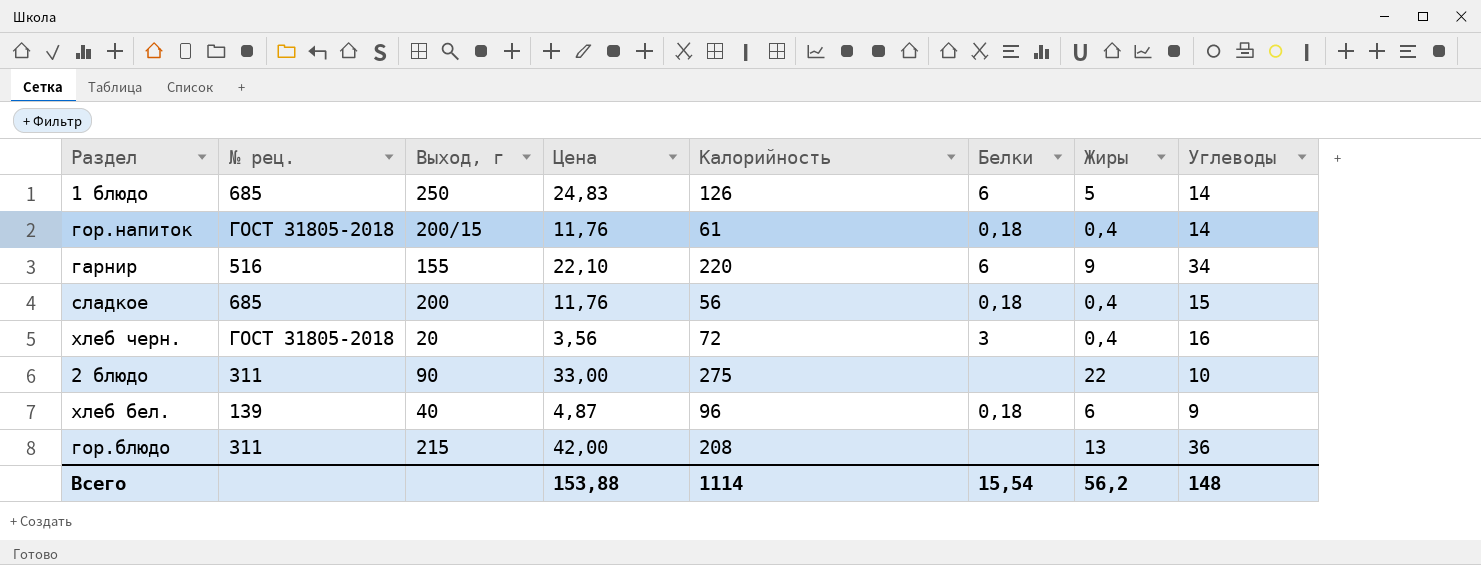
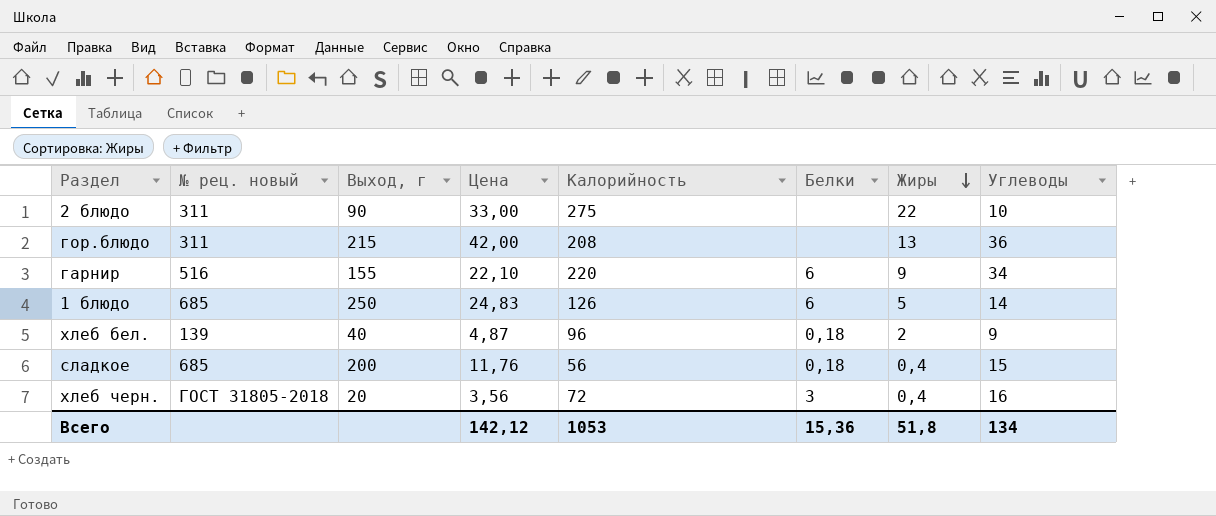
row order: none -> Жиры descending
column name: № рец. -> № рец. новый
row гор.напиток: ГОСТ 31805-2018 | 200/15 | 11,76 | 61 | 0,18 | 0,4 | 14 -> none
хлеб бел. | Жиры: 6 -> 2
Всего | Цена: 153,88 -> 142,12
Всего | Калорийность: 1114 -> 1053
Всего | Белки: 15,54 -> 15,36
Всего | Жиры: 56,2 -> 51,8
Всего | Углеводы: 148 -> 134

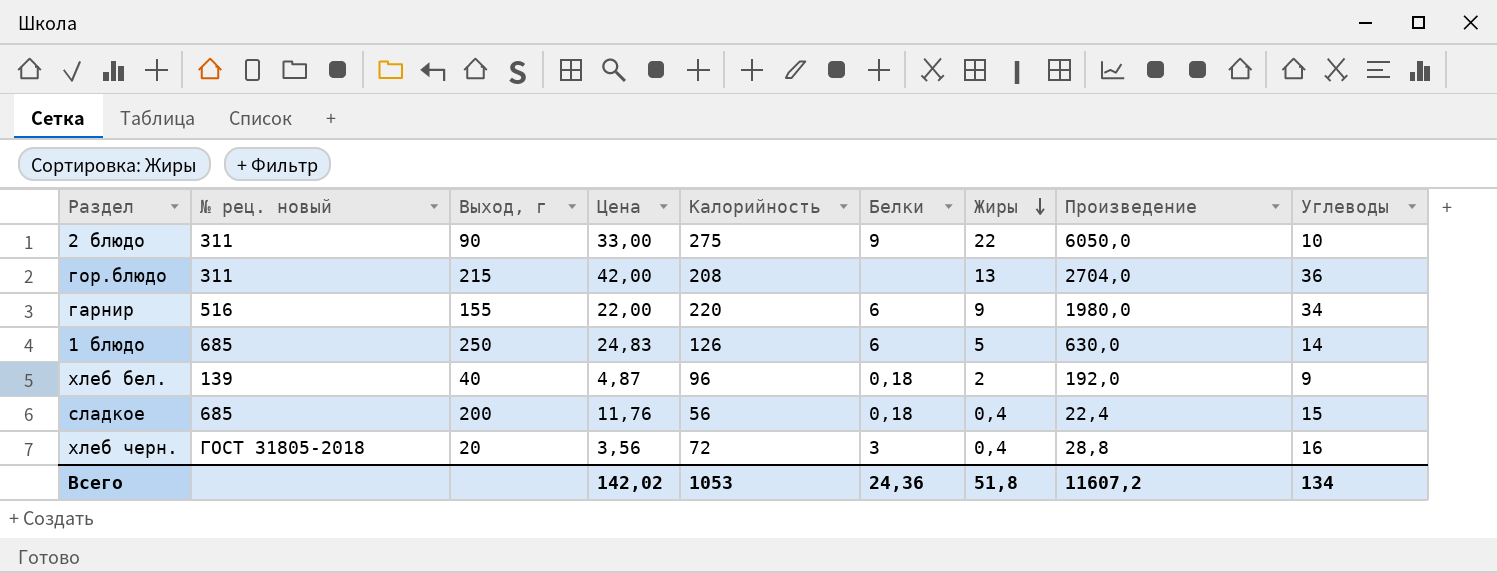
column Произведение | formula: none -> [Калорийность] * [Жиры]
2 блюдо | Белки: none -> 9
гарнир | Цена: 22,10 -> 22,00
Всего | Цена: 142,12 -> 142,02
Всего | Белки: 15,36 -> 24,36

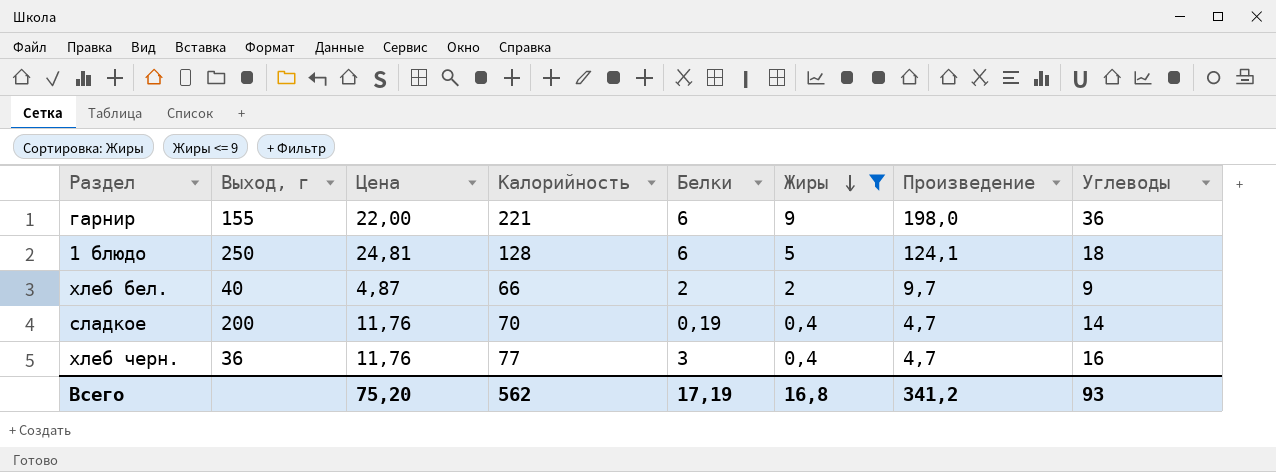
filter: none -> Жиры <= 9
column № рец. новый | position: 2 -> none
column Произведение | formula: [Калорийность] * [Жиры] -> [Цена] * [Жиры]
гарнир | Калорийность: 220 -> 221
гарнир | Углеводы: 34 -> 36
1 блюдо | Цена: 24,83 -> 24,81
1 блюдо | Калорийность: 126 -> 128
1 блюдо | Углеводы: 14 -> 18
хлеб бел. | Калорийность: 96 -> 66
хлеб бел. | Белки: 0,18 -> 2
сладкое | Калорийность: 56 -> 70
сладкое | Белки: 0,18 -> 0,19
сладкое | Углеводы: 15 -> 14
хлеб черн. | Выход, г: 20 -> 36
хлеб черн. | Цена: 3,56 -> 11,76
хлеб черн. | Калорийность: 72 -> 77
Всего | Цена: 142,02 -> 75,20
Всего | Калорийность: 1053 -> 562
Всего | Белки: 24,36 -> 17,19
Всего | Жиры: 51,8 -> 16,8
Всего | Произведение: 11607,2 -> 341,2
Всего | Углеводы: 134 -> 93

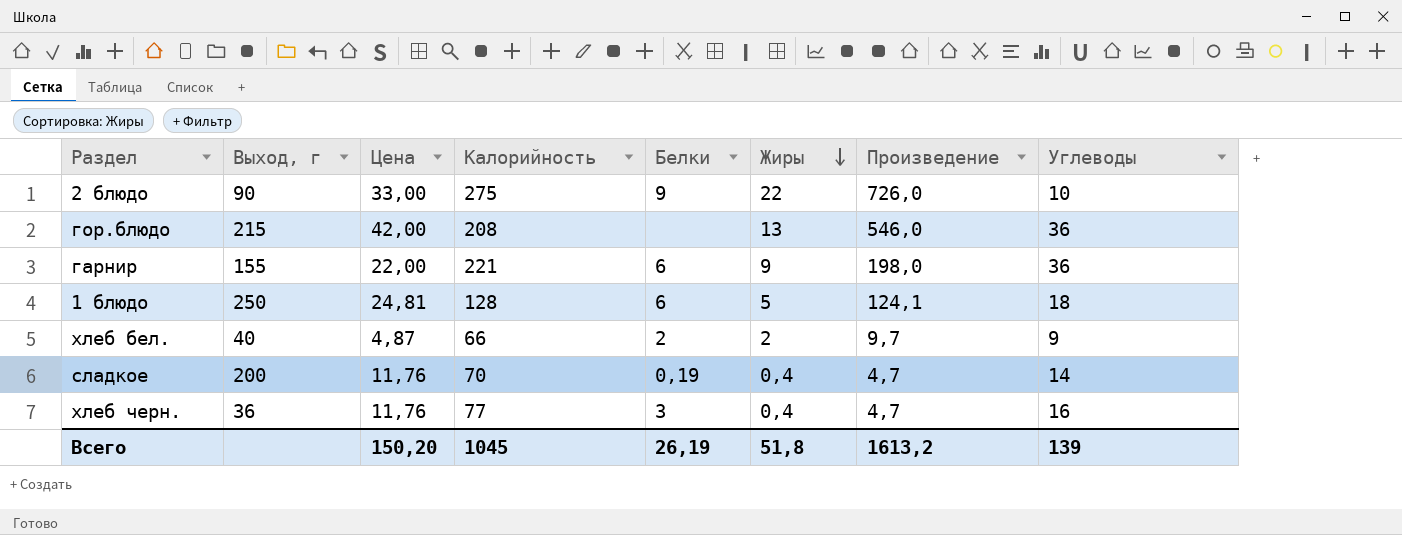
filter: Жиры <= 9 -> none
Всего | Цена: 75,20 -> 150,20
Всего | Калорийность: 562 -> 1045
Всего | Белки: 17,19 -> 26,19
Всего | Жиры: 16,8 -> 51,8
Всего | Произведение: 341,2 -> 1613,2
Всего | Углеводы: 93 -> 139

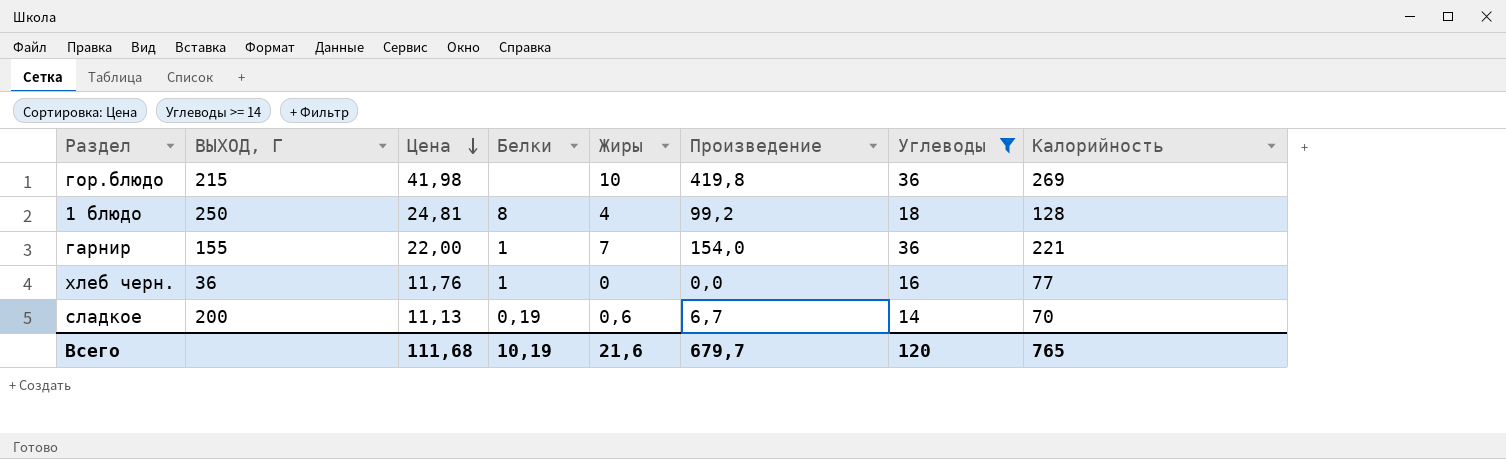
filter: none -> Углеводы >= 14
row order: Жиры descending -> Цена descending
column name: Выход, г -> ВЫХОД, Г
column Калорийность | position: 4 -> 8
гор.блюдо | Цена: 42,00 -> 41,98
гор.блюдо | Жиры: 13 -> 10
гор.блюдо | Произведение: 546,0 -> 419,8
гор.блюдо | Калорийность: 208 -> 269
1 блюдо | Белки: 6 -> 8
1 блюдо | Жиры: 5 -> 4
1 блюдо | Произведение: 124,1 -> 99,2
гарнир | Белки: 6 -> 1
гарнир | Жиры: 9 -> 7
гарнир | Произведение: 198,0 -> 154,0
хлеб черн. | Белки: 3 -> 1
хлеб черн. | Жиры: 0,4 -> 0
хлеб черн. | Произведение: 4,7 -> 0,0
сладкое | Цена: 11,76 -> 11,13
сладкое | Жиры: 0,4 -> 0,6
сладкое | Произведение: 4,7 -> 6,7
Всего | Цена: 150,20 -> 111,68
Всего | Белки: 26,19 -> 10,19
Всего | Жиры: 51,8 -> 21,6
Всего | Произведение: 1613,2 -> 679,7
Всего | Углеводы: 139 -> 120
Всего | Калорийность: 1045 -> 765

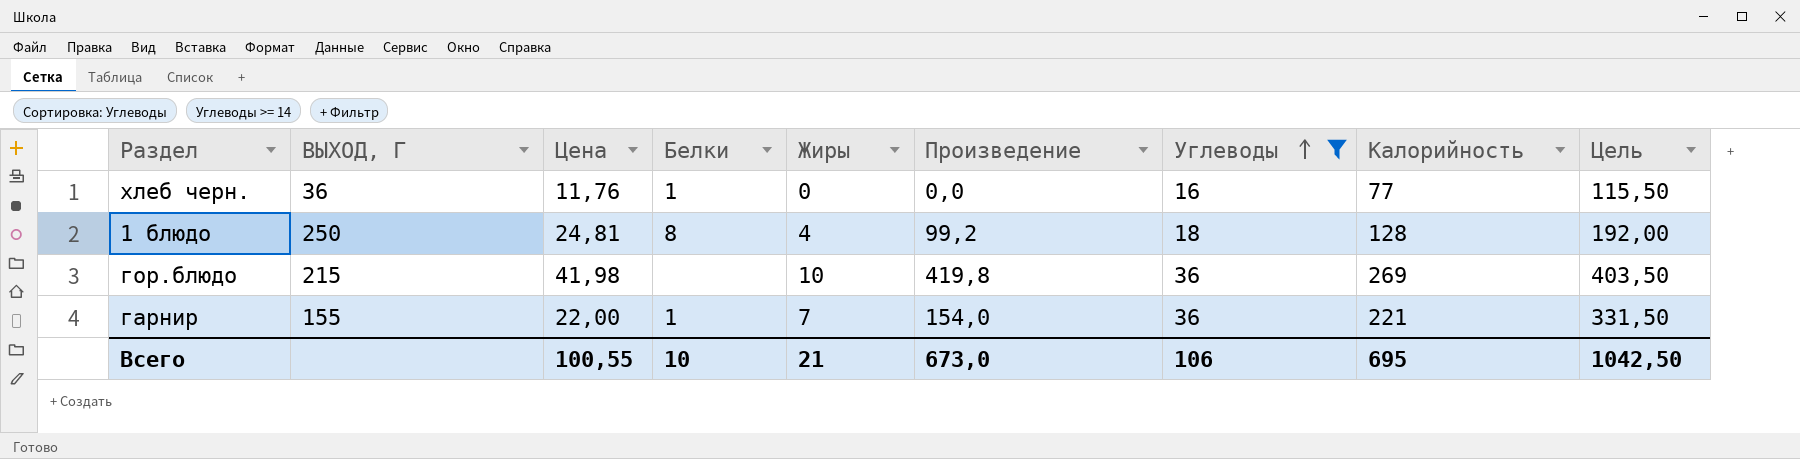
row order: Цена descending -> Углеводы ascending
column Цель | formula: none -> [Калорийность] * 1,5
row сладкое: 200 | 11,13 | 0,19 | 0,6 | 6,7 | 14 | 70 -> none
Всего | Цена: 111,68 -> 100,55
Всего | Белки: 10,19 -> 10
Всего | Жиры: 21,6 -> 21
Всего | Произведение: 679,7 -> 673,0
Всего | Углеводы: 120 -> 106
Всего | Калорийность: 765 -> 695

